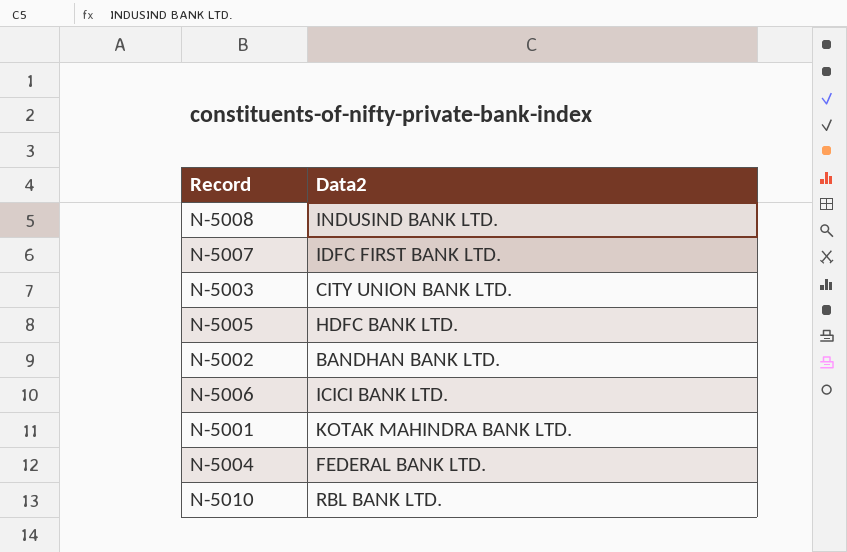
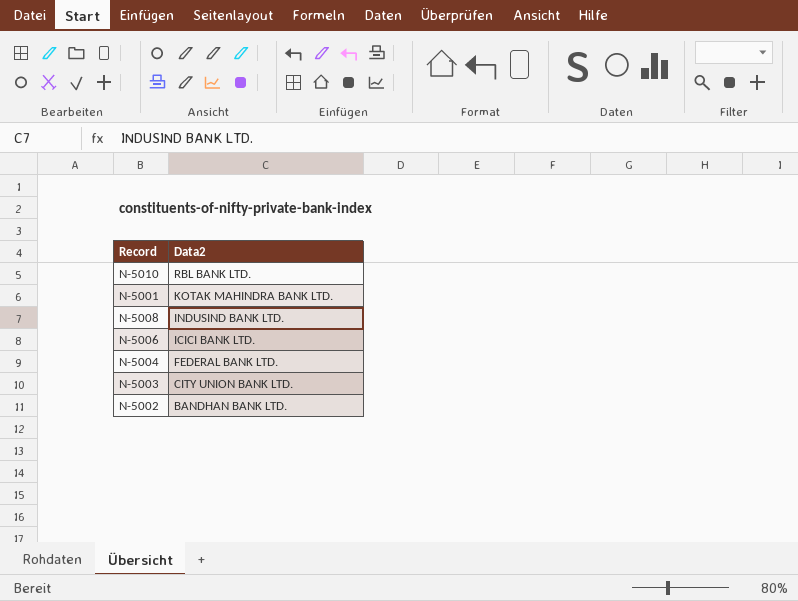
row order: none -> Data2 descending
row N-5007: IDFC FIRST BANK LTD. -> none
row N-5005: HDFC BANK LTD. -> none

